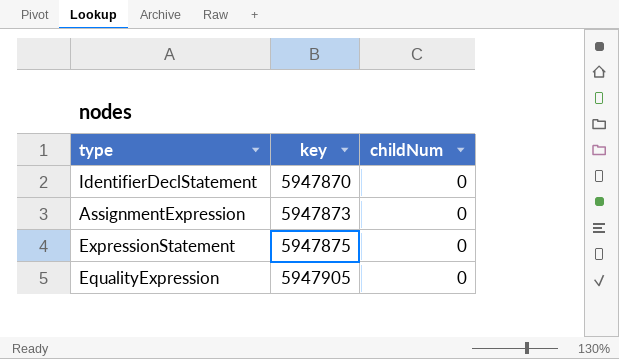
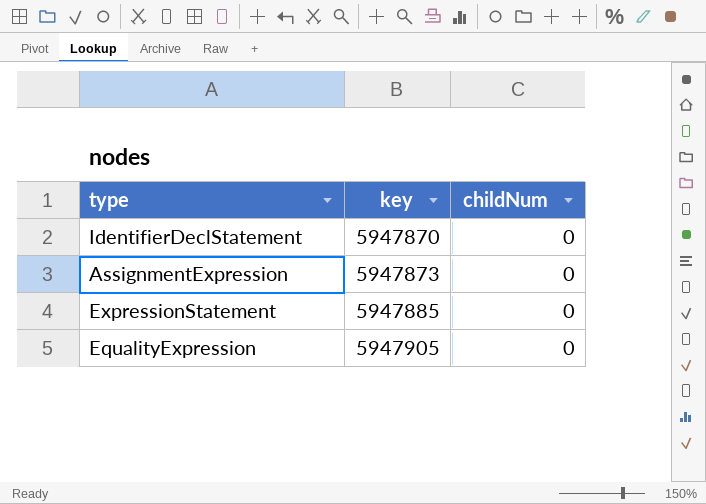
ExpressionStatement | key: 5947875 -> 5947885

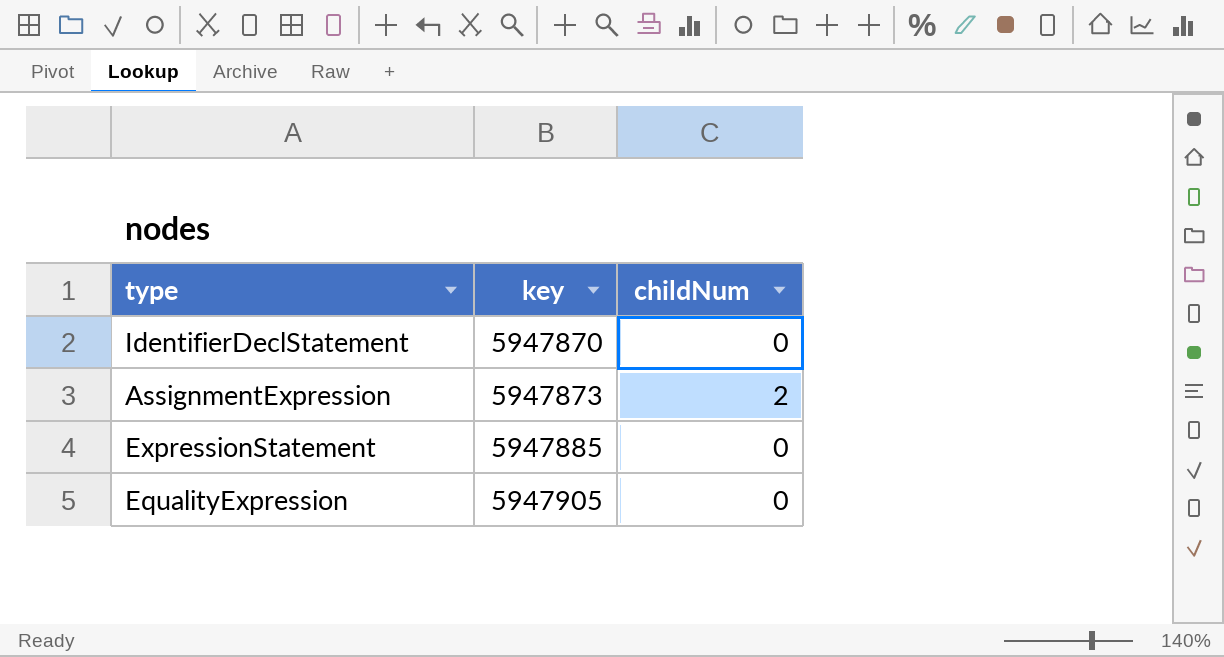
AssignmentExpression | childNum: 0 -> 2

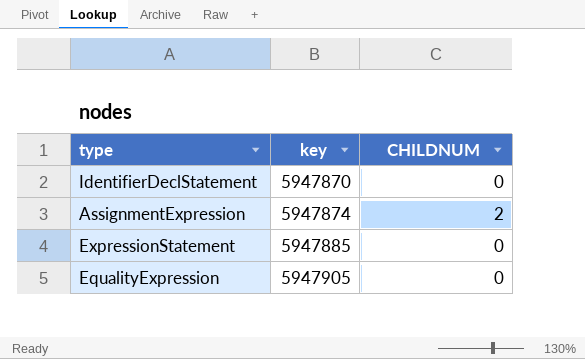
column name: childNum -> CHILDNUM
AssignmentExpression | key: 5947873 -> 5947874

